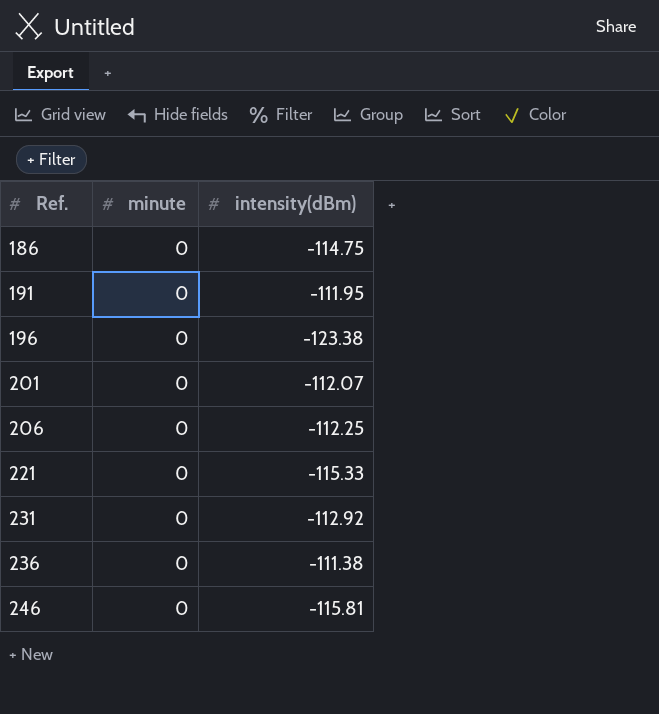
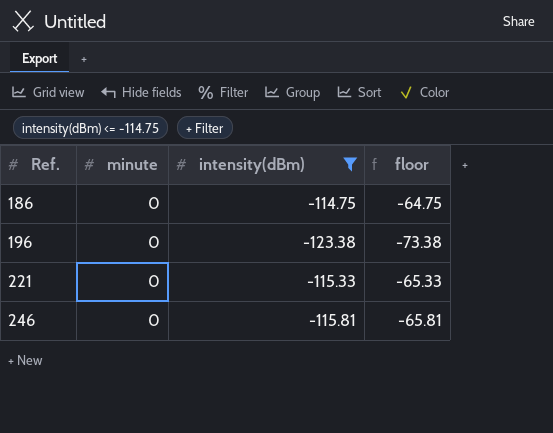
filter: none -> intensity(dBm) <= -114.75
column floor | formula: none -> [intensity(dBm)] + 50

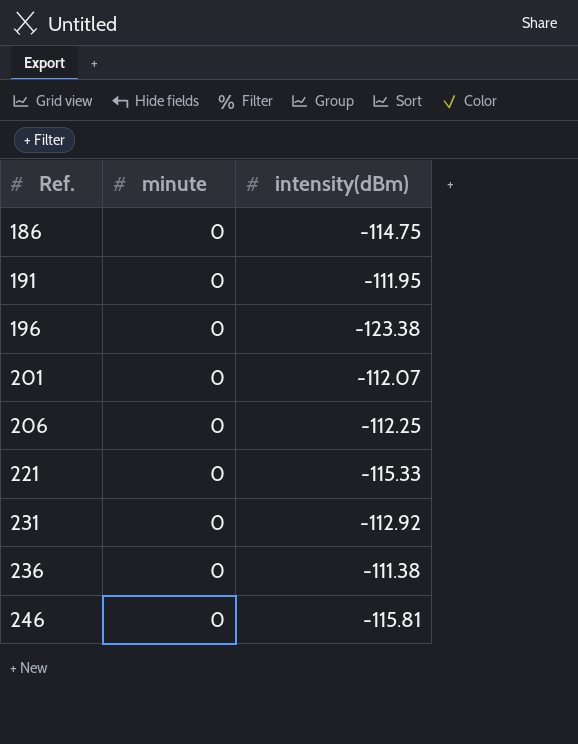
filter: intensity(dBm) <= -114.75 -> none
column floor | formula: [intensity(dBm)] + 50 -> none

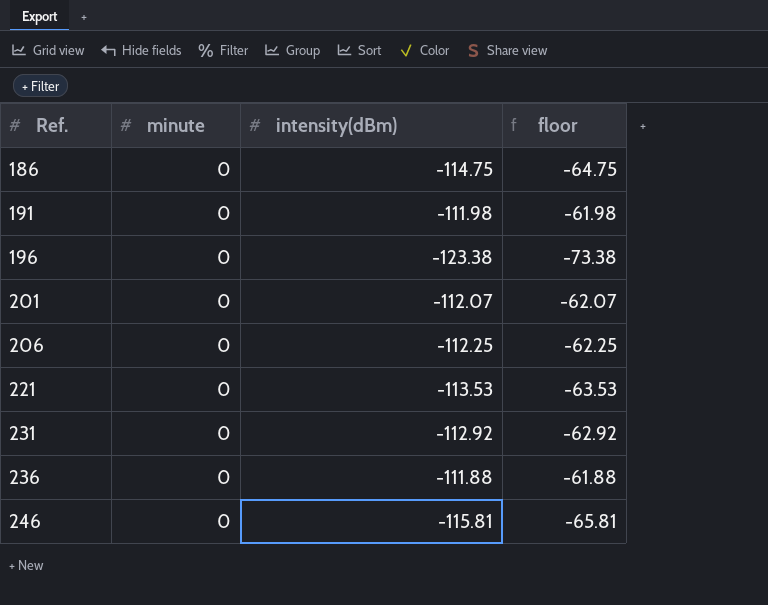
column floor | formula: none -> [intensity(dBm)] + 50
191 | intensity(dBm): -111.95 -> -111.98
221 | intensity(dBm): -115.33 -> -113.53
236 | intensity(dBm): -111.38 -> -111.88

